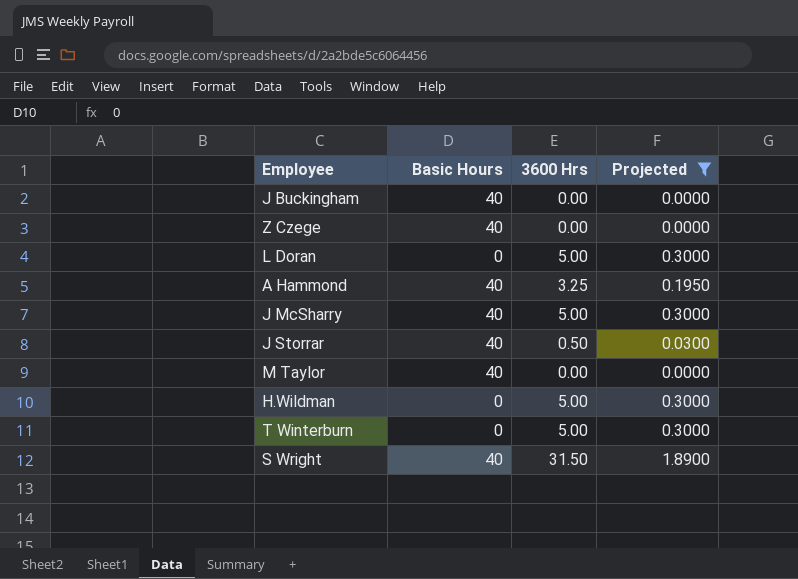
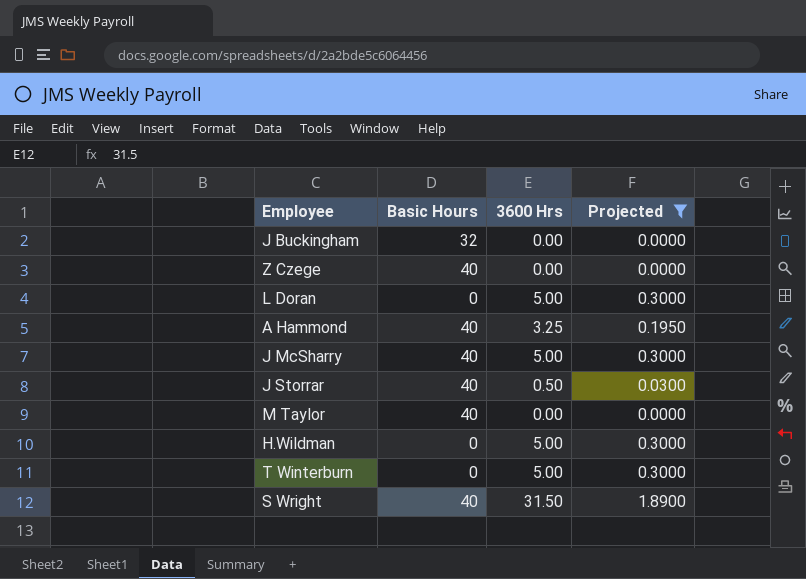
J Buckingham | Basic Hours: 40 -> 32

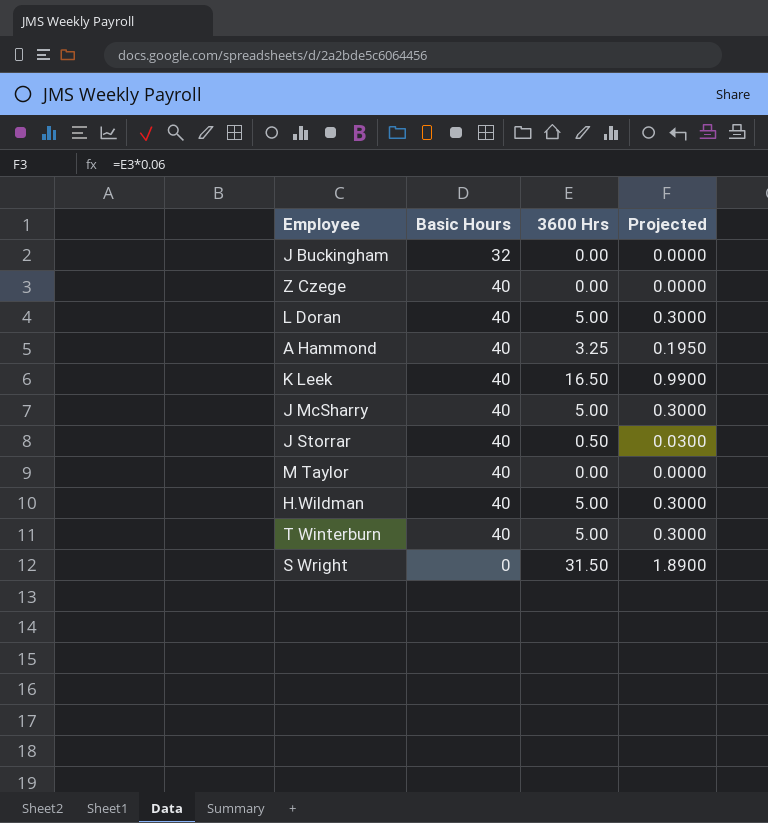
filter: Projected != 0.9900 -> none
L Doran | Basic Hours: 0 -> 40
H.Wildman | Basic Hours: 0 -> 40
T Winterburn | Basic Hours: 0 -> 40
S Wright | Basic Hours: 40 -> 0

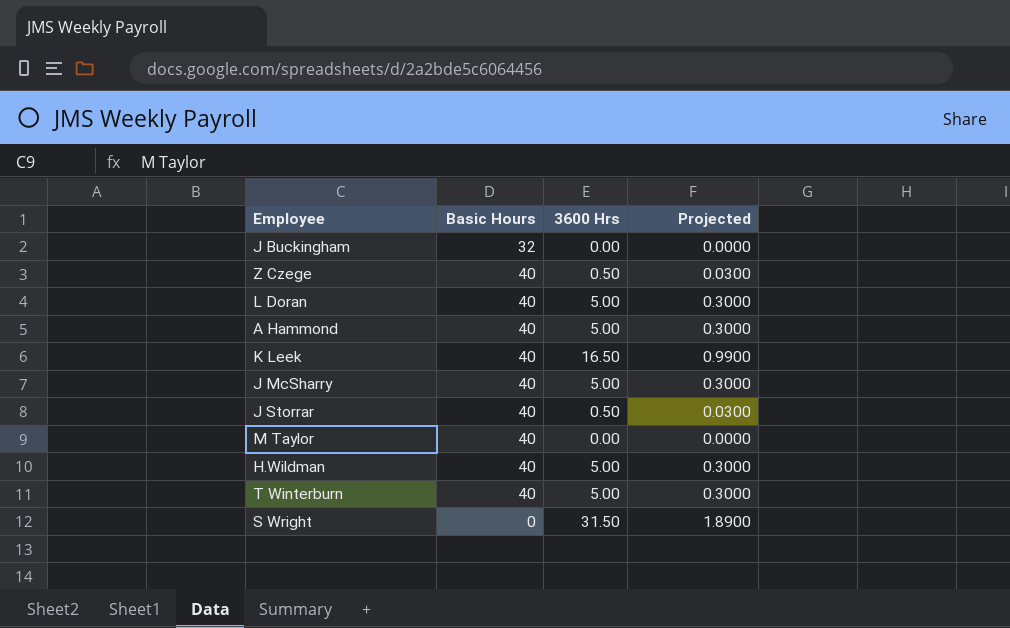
Z Czege | 3600 Hrs: 0.00 -> 0.50
Z Czege | Projected: 0.0000 -> 0.0300
A Hammond | 3600 Hrs: 3.25 -> 5.00
A Hammond | Projected: 0.1950 -> 0.3000

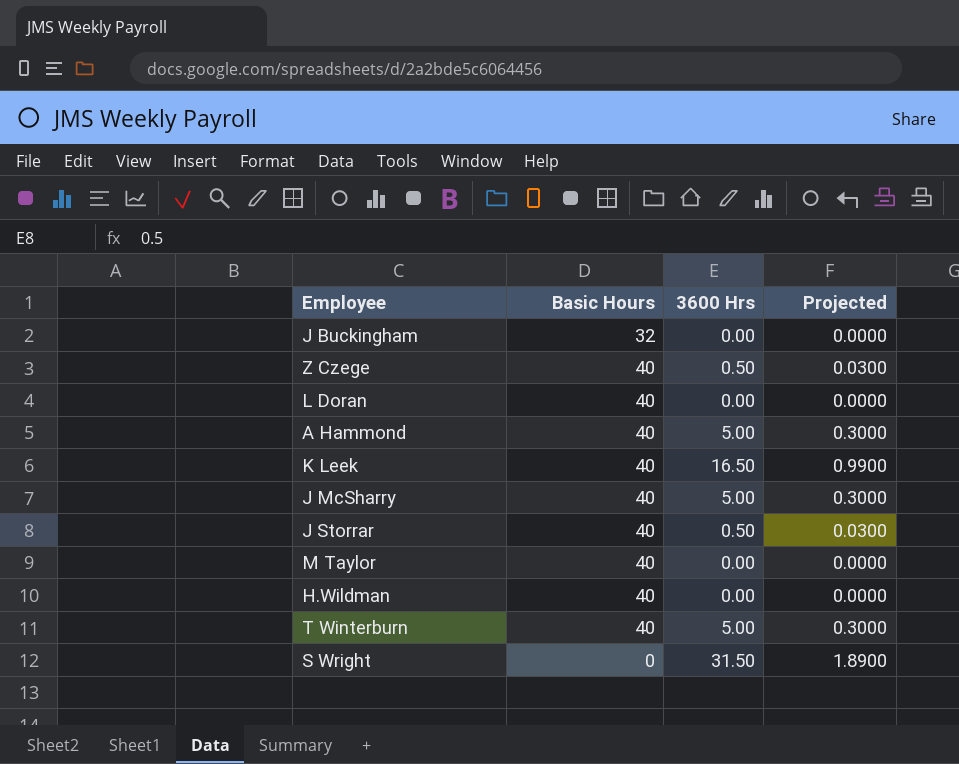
L Doran | 3600 Hrs: 5.00 -> 0.00
L Doran | Projected: 0.3000 -> 0.0000
H.Wildman | 3600 Hrs: 5.00 -> 0.00
H.Wildman | Projected: 0.3000 -> 0.0000

